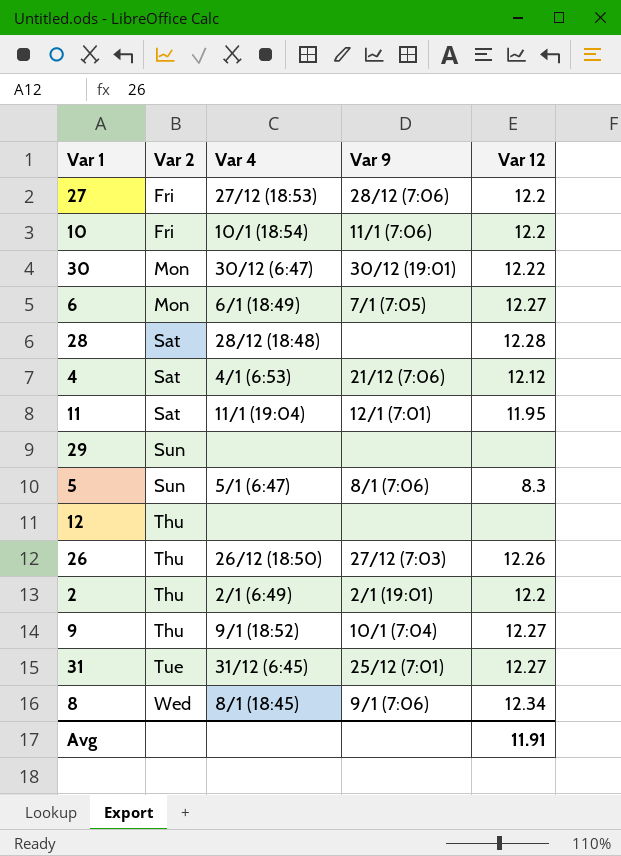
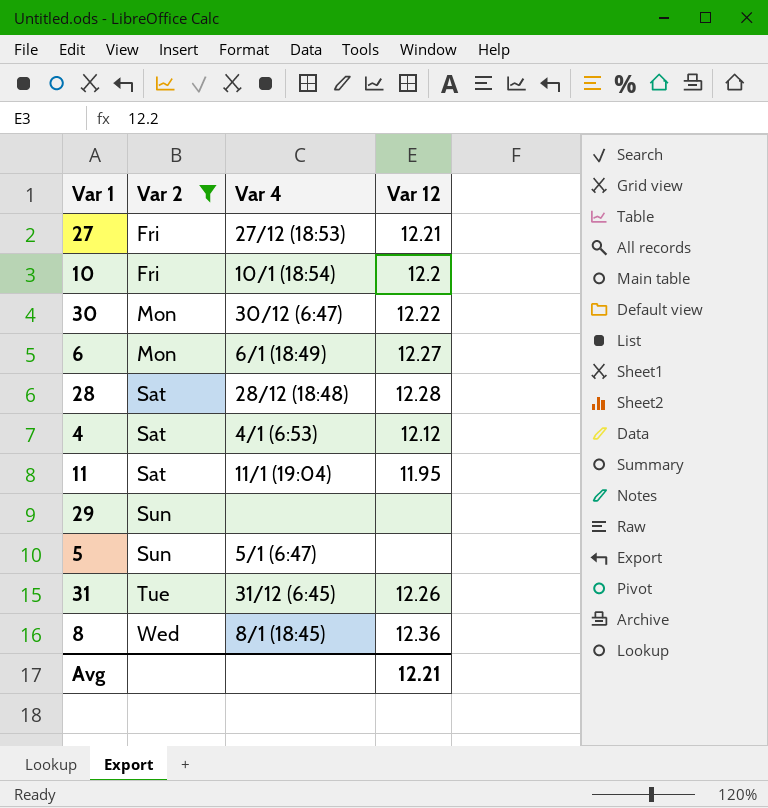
filter: none -> Var 2 != Thu
column Var 9 | position: 4 -> none
27 | Var 12: 12.2 -> 12.21
5 | Var 12: 8.3 -> none
31 | Var 12: 12.27 -> 12.26
8 | Var 12: 12.34 -> 12.36
Avg | Var 12: 11.91 -> 12.21

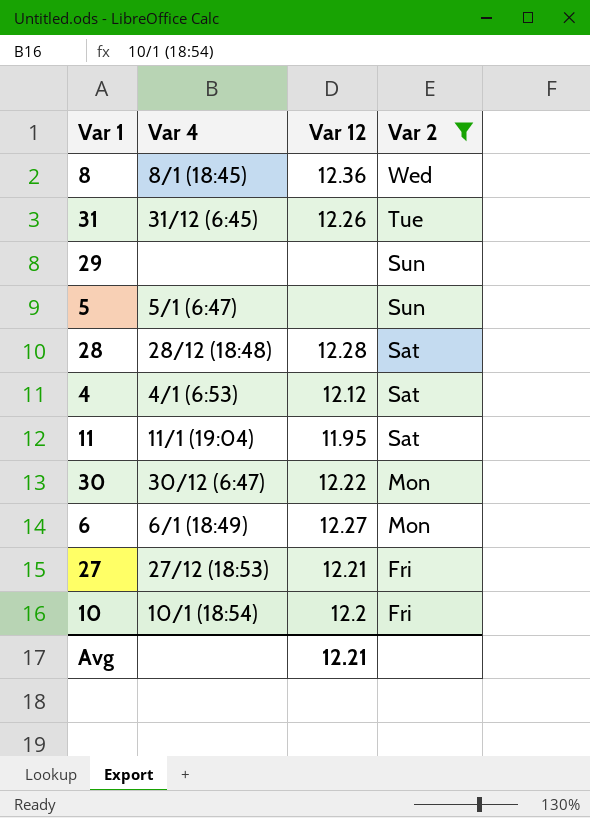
row order: Var 2 ascending -> Var 2 descending
column Var 2 | position: 2 -> 4

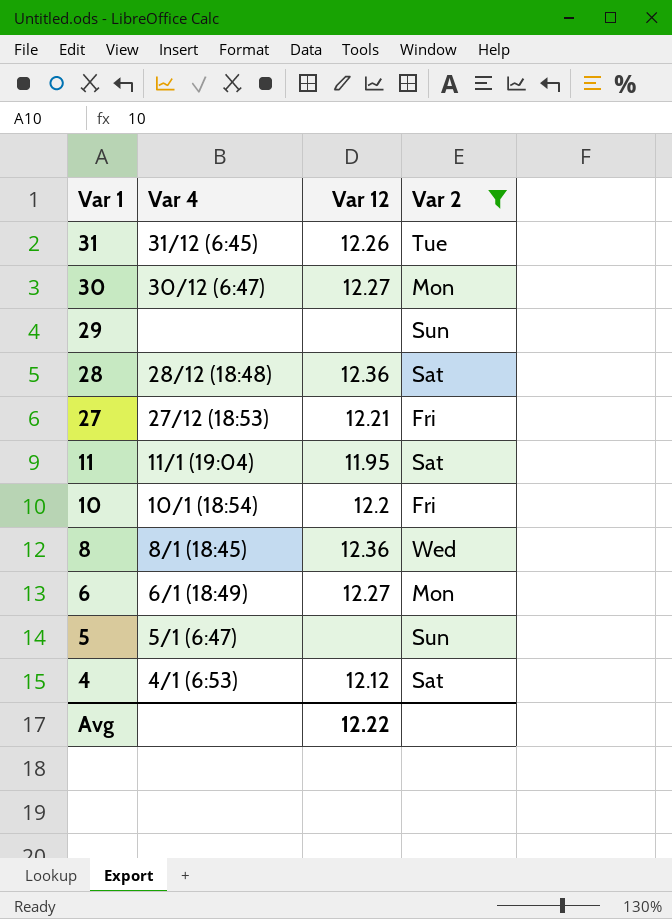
row order: Var 2 descending -> Var 1 descending
30 | Var 12: 12.22 -> 12.27
28 | Var 12: 12.28 -> 12.36
Avg | Var 12: 12.21 -> 12.22

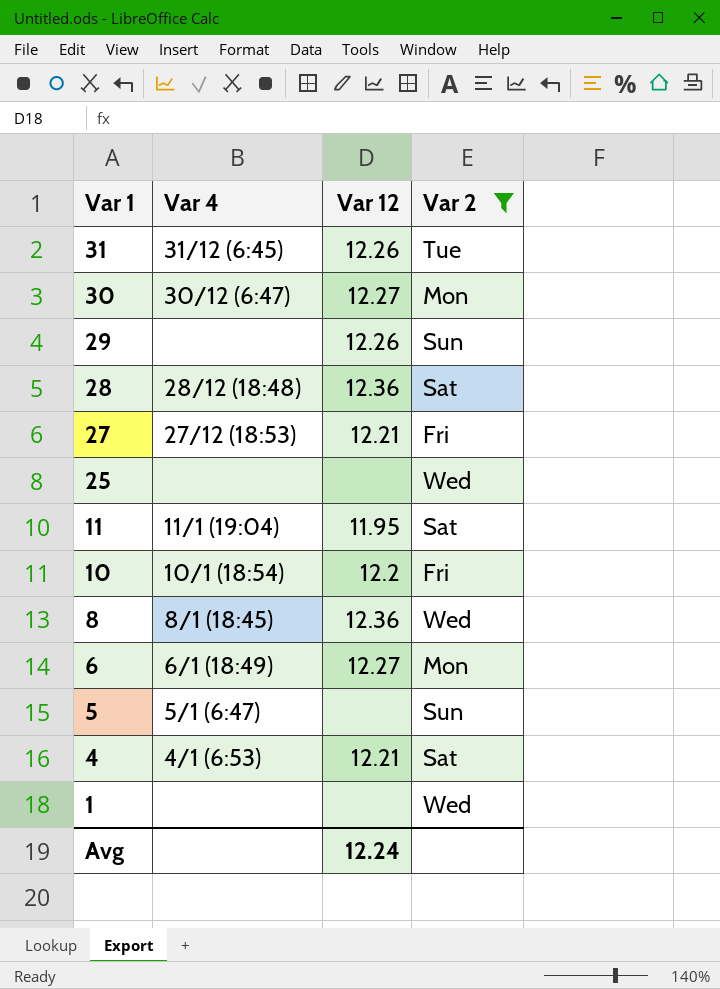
29 | Var 12: none -> 12.26
row 25: none -> none | none | Wed
4 | Var 12: 12.12 -> 12.21
row 1: none -> none | none | Wed
Avg | Var 12: 12.22 -> 12.24

